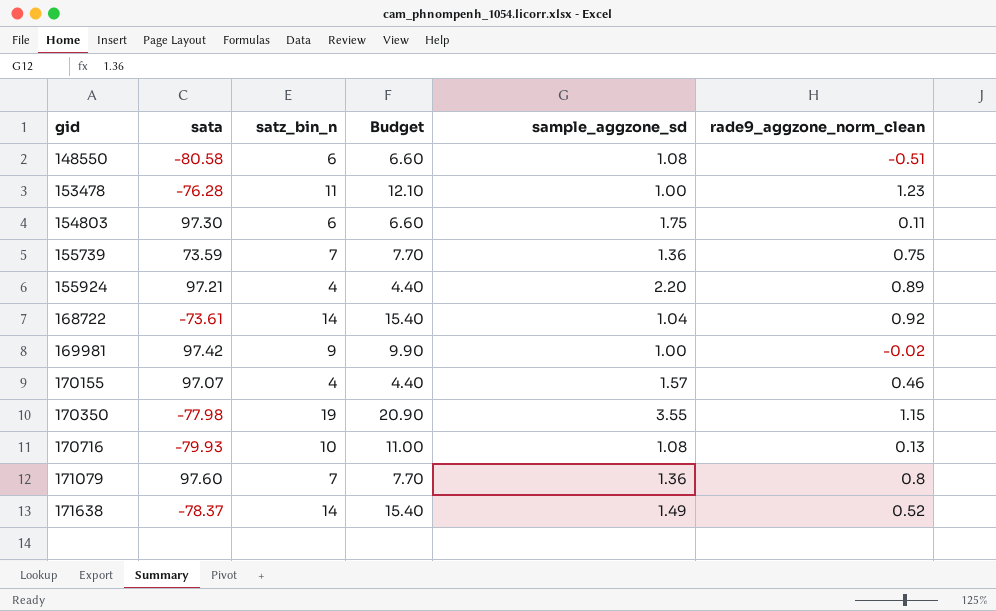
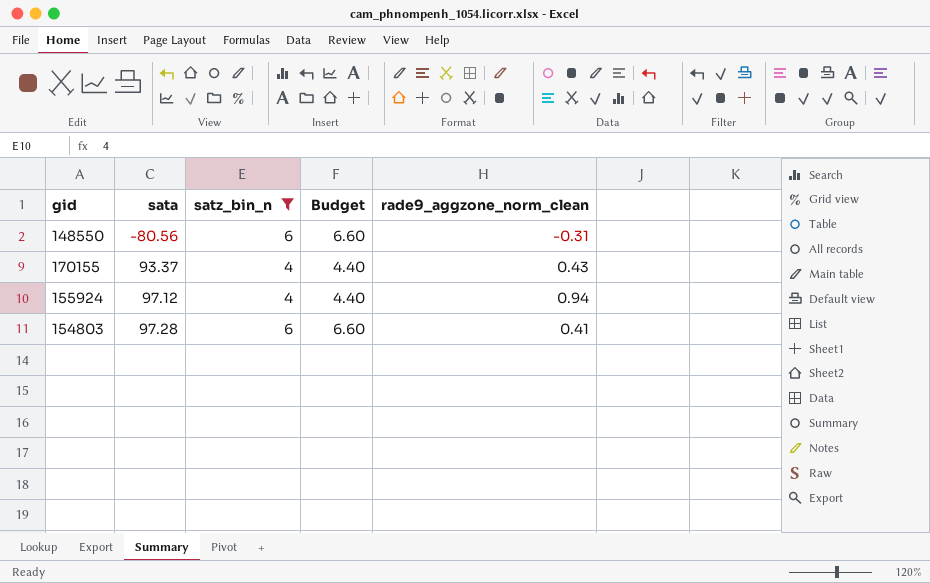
filter: none -> satz_bin_n <= 6
row order: gid ascending -> sata ascending
column sample_aggzone_sd | position: 5 -> none
148550 | sata: -80.58 -> -80.56
148550 | rade9_aggzone_norm_clean: -0.51 -> -0.31
170155 | sata: 97.07 -> 93.37
170155 | rade9_aggzone_norm_clean: 0.46 -> 0.43
155924 | sata: 97.21 -> 97.12
155924 | rade9_aggzone_norm_clean: 0.89 -> 0.94
154803 | sata: 97.30 -> 97.28
154803 | rade9_aggzone_norm_clean: 0.11 -> 0.41

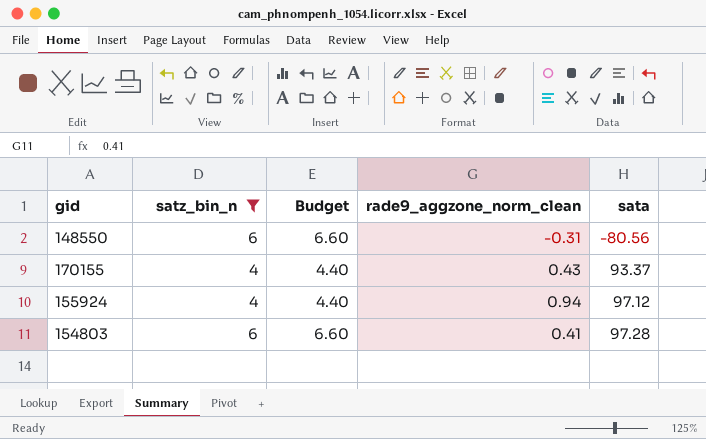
column sata | position: 2 -> 5

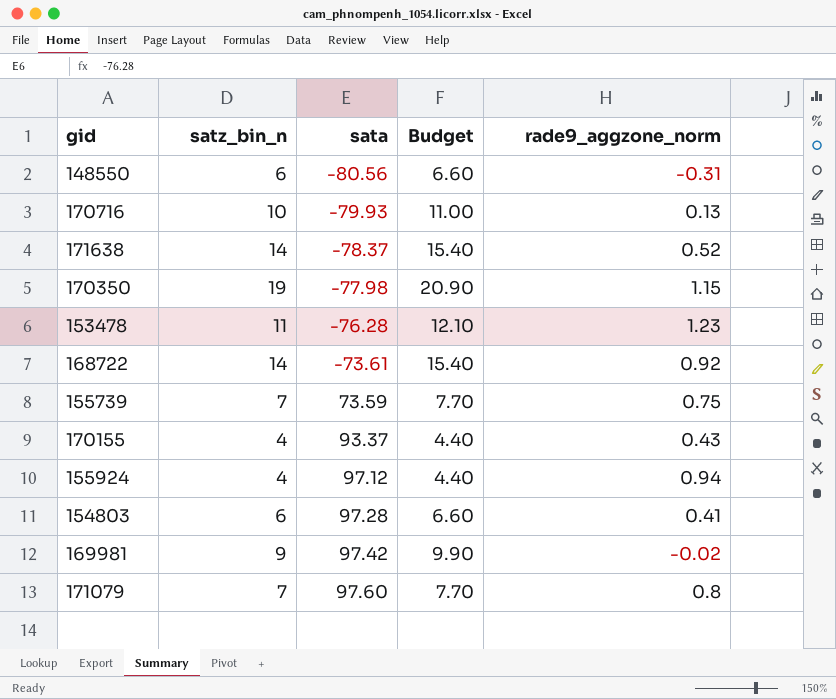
filter: satz_bin_n <= 6 -> none
column sata | position: 5 -> 3
column name: rade9_aggzone_norm_clean -> rade9_aggzone_norm

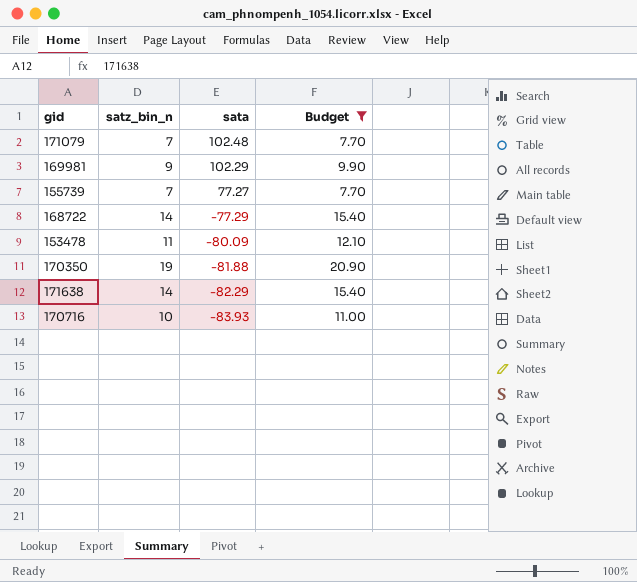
filter: none -> Budget >= 7.70
row order: sata ascending -> sata descending
column rade9_aggzone_norm | position: 5 -> none
171079 | sata: 97.60 -> 102.48
169981 | sata: 97.42 -> 102.29
155739 | sata: 73.59 -> 77.27
168722 | sata: -73.61 -> -77.29
153478 | sata: -76.28 -> -80.09
170350 | sata: -77.98 -> -81.88
171638 | sata: -78.37 -> -82.29
170716 | sata: -79.93 -> -83.93

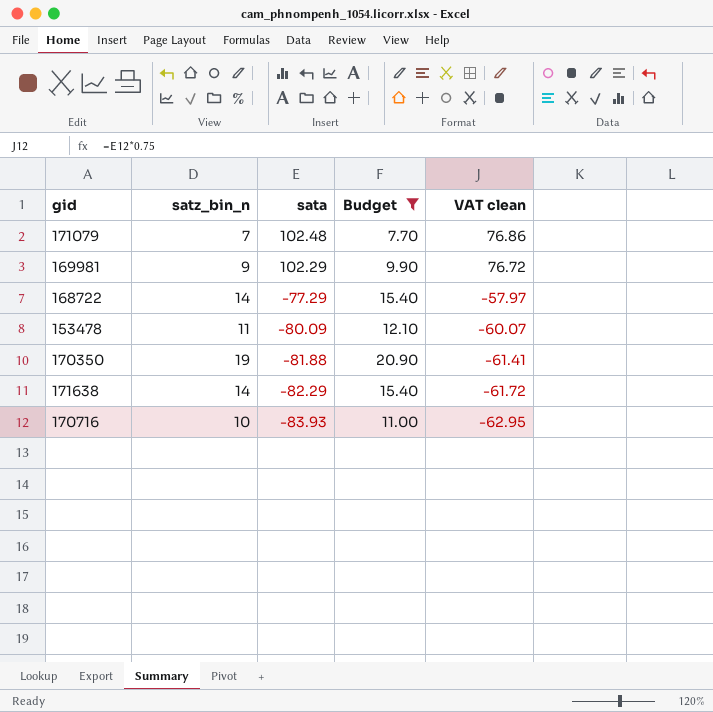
column VAT clean | formula: none -> [sata] * 0.75
row 155739: 7 | 77.27 | 7.70 -> none

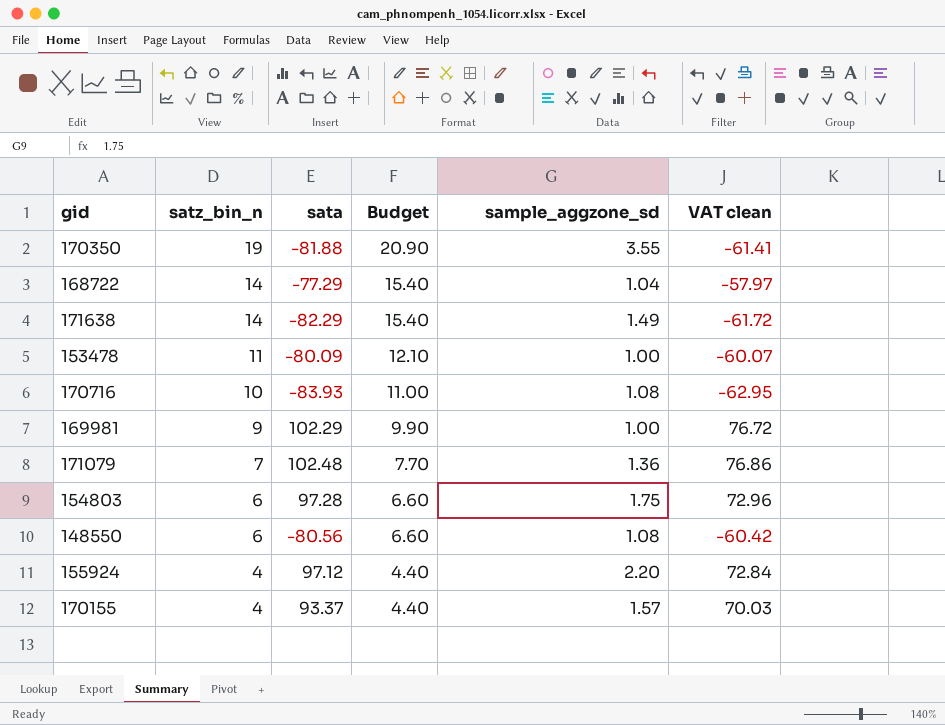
filter: Budget >= 7.70 -> none
row order: sata descending -> satz_bin_n descending
column sample_aggzone_sd | position: none -> 5

